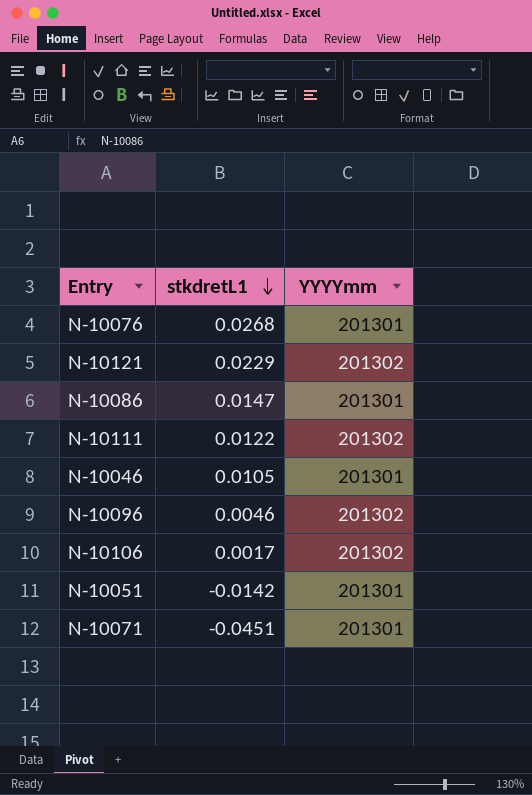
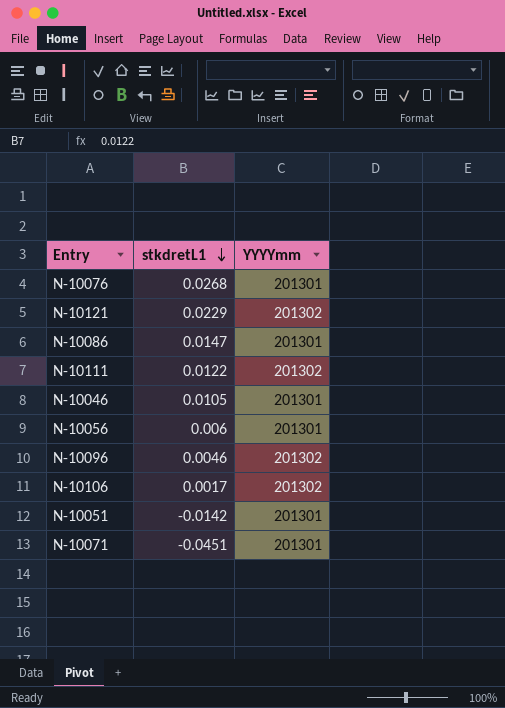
row N-10056: none -> 0.006 | 201301

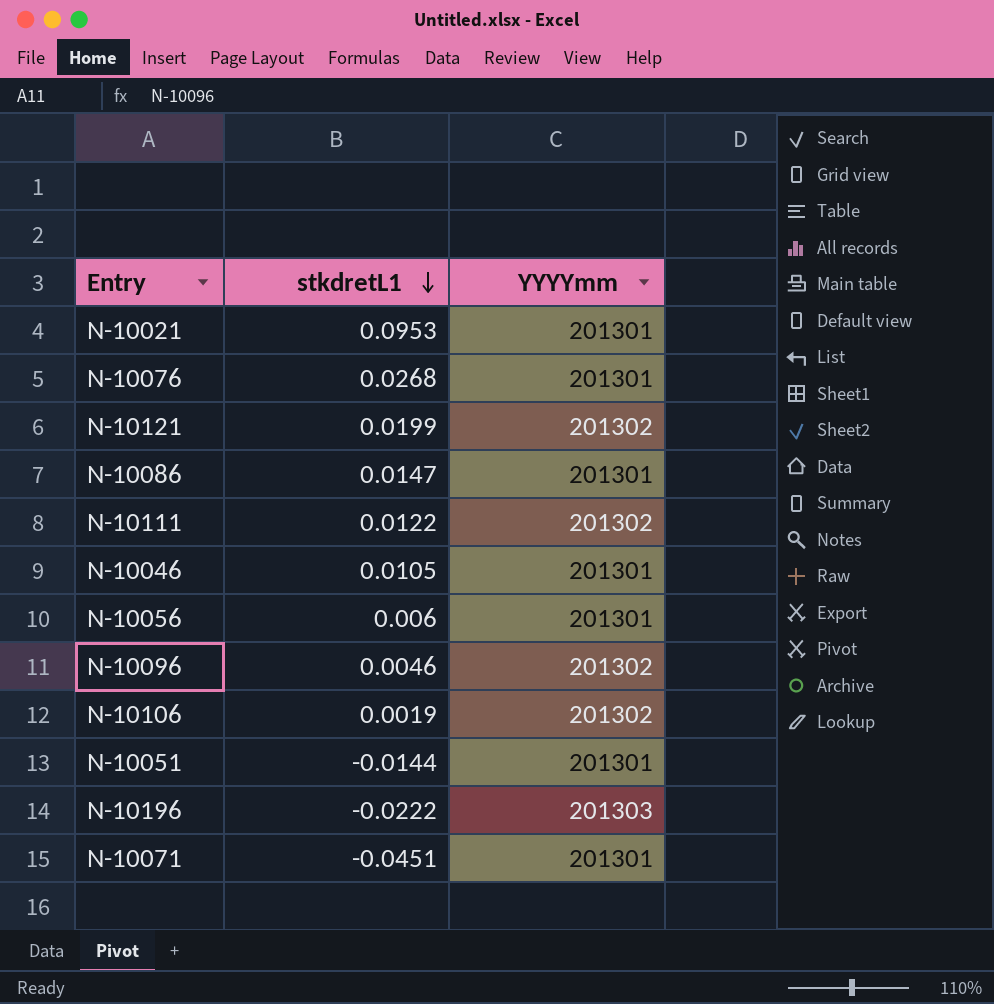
row N-10021: none -> 0.0953 | 201301
N-10121 | stkdretL1: 0.0229 -> 0.0199
N-10106 | stkdretL1: 0.0017 -> 0.0019
N-10051 | stkdretL1: -0.0142 -> -0.0144
row N-10196: none -> -0.0222 | 201303

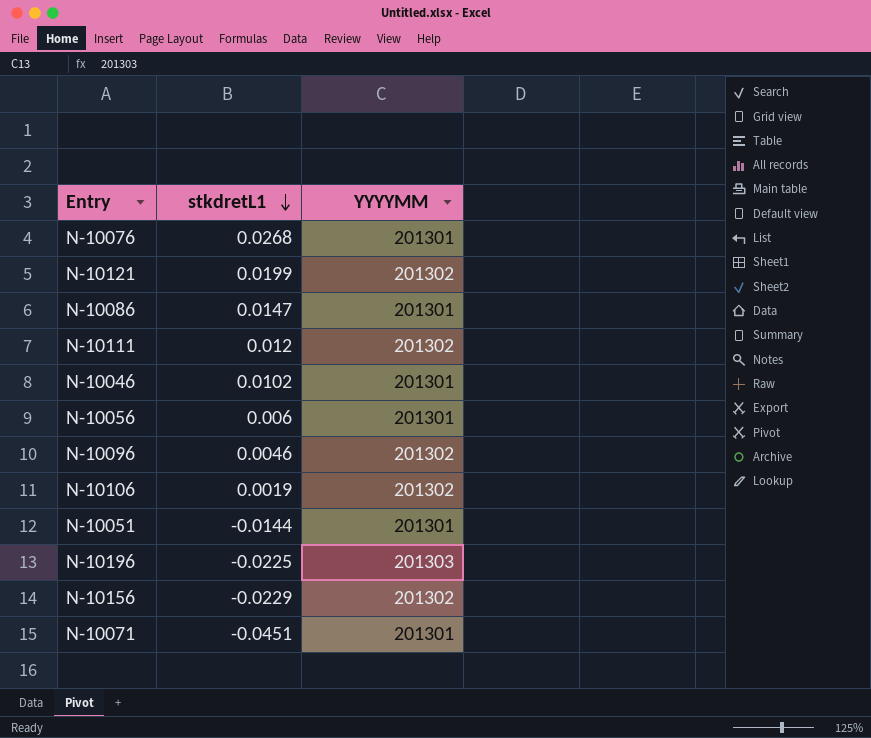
column name: YYYYmm -> YYYYMM
row N-10021: 0.0953 | 201301 -> none
N-10111 | stkdretL1: 0.0122 -> 0.012
N-10046 | stkdretL1: 0.0105 -> 0.0102
N-10196 | stkdretL1: -0.0222 -> -0.0225
row N-10156: none -> -0.0229 | 201302

